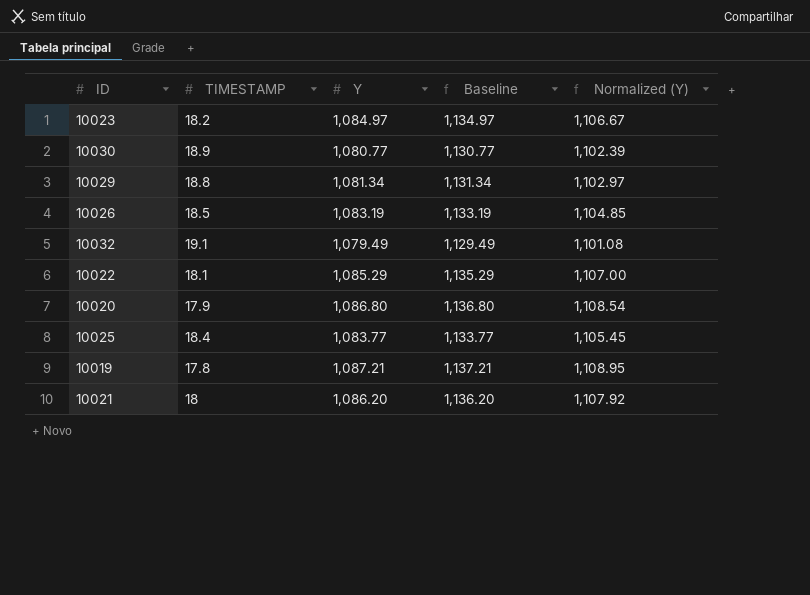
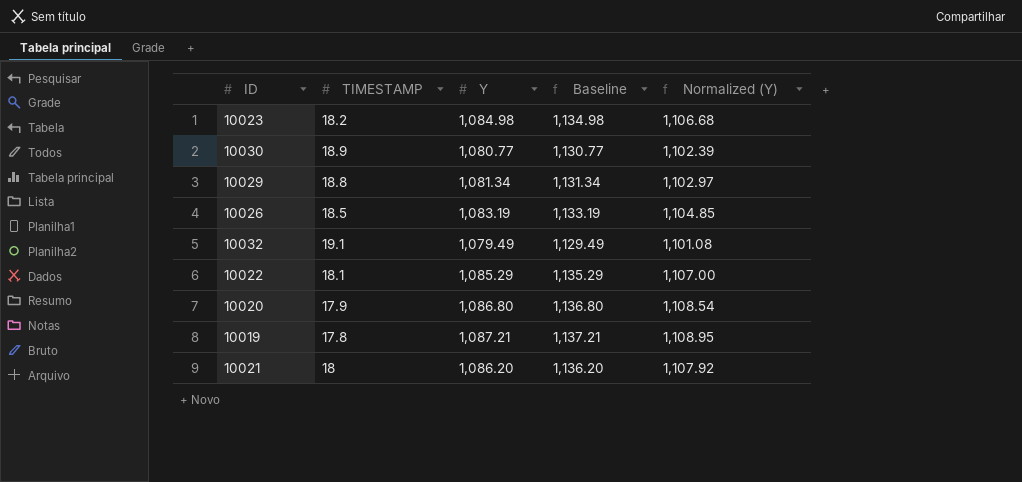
row 10025: 18.4 | 1,083.77 | 1,133.77 | 1,105.45 -> none
10023 | Y: 1,084.97 -> 1,084.98
10023 | Baseline: 1,134.97 -> 1,134.98
10023 | Normalized (Y): 1,106.67 -> 1,106.68

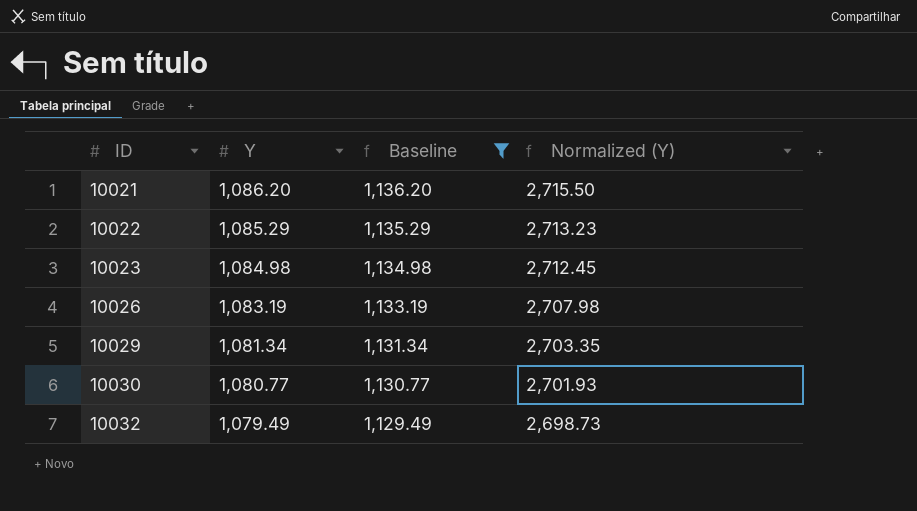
filter: none -> Baseline <= 1,136.20
row order: none -> ID ascending
column TIMESTAMP | position: 2 -> none
column Normalized (Y) | formula: [Y] * 1.02 -> [Y] * 2.5

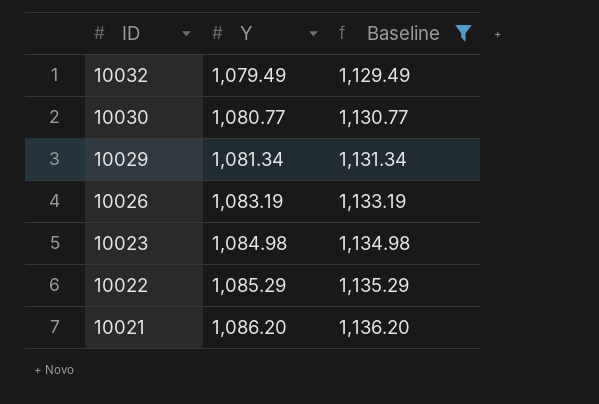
row order: ID ascending -> ID descending
column Normalized (Y) | formula: [Y] * 2.5 -> none

